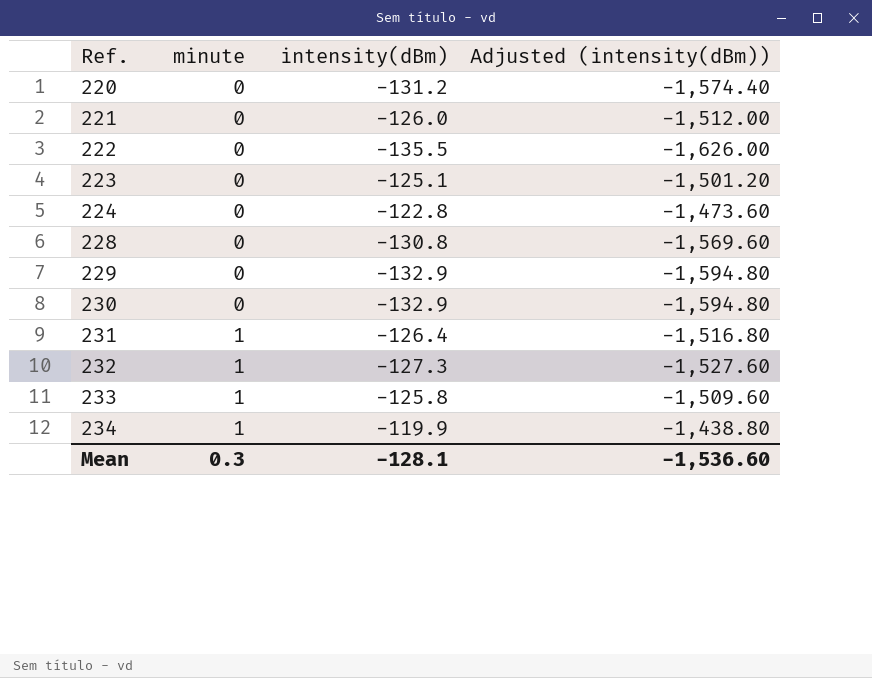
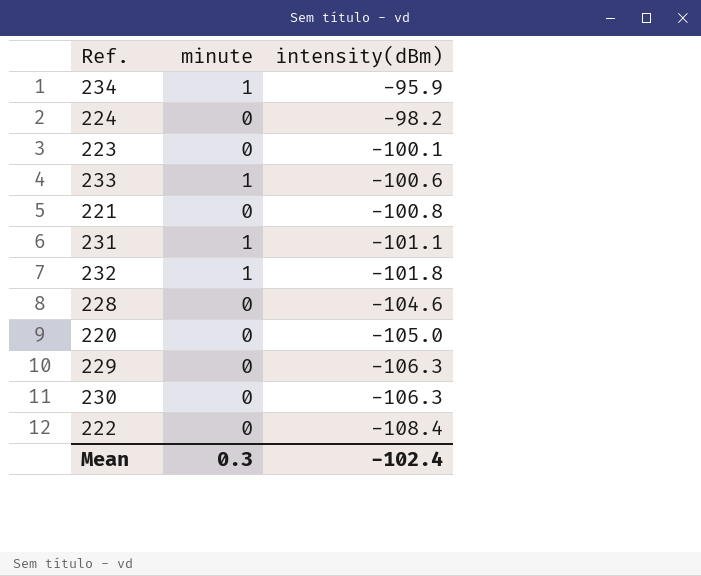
row order: Ref. ascending -> intensity(dBm) descending
column Adjusted (intensity(dBm)) | formula: [intensity(dBm)] * 12 -> none
234 | intensity(dBm): -119.9 -> -95.9
224 | intensity(dBm): -122.8 -> -98.2
223 | intensity(dBm): -125.1 -> -100.1
233 | intensity(dBm): -125.8 -> -100.6
221 | intensity(dBm): -126.0 -> -100.8
231 | intensity(dBm): -126.4 -> -101.1
232 | intensity(dBm): -127.3 -> -101.8
228 | intensity(dBm): -130.8 -> -104.6
220 | intensity(dBm): -131.2 -> -105.0
229 | intensity(dBm): -132.9 -> -106.3
230 | intensity(dBm): -132.9 -> -106.3
222 | intensity(dBm): -135.5 -> -108.4
Mean | intensity(dBm): -128.1 -> -102.4

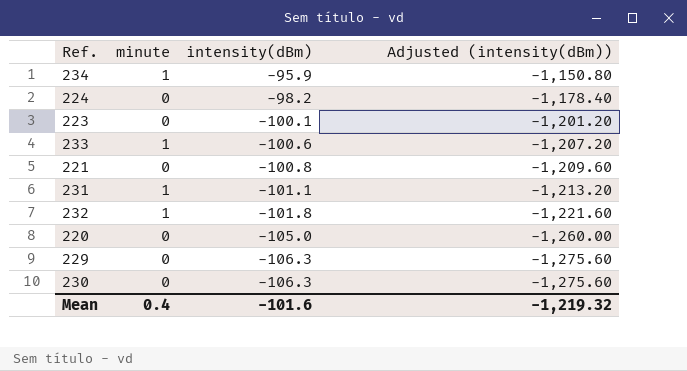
column Adjusted (intensity(dBm)) | formula: none -> [intensity(dBm)] * 12
row 228: 0 | -104.6 -> none
row 222: 0 | -108.4 -> none
Mean | minute: 0.3 -> 0.4
Mean | intensity(dBm): -102.4 -> -101.6

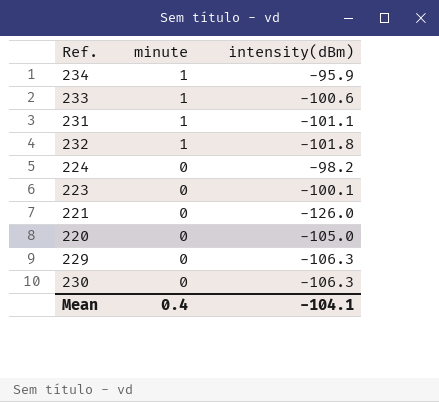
row order: intensity(dBm) descending -> minute descending
column Adjusted (intensity(dBm)) | formula: [intensity(dBm)] * 12 -> none
221 | intensity(dBm): -100.8 -> -126.0
Mean | intensity(dBm): -101.6 -> -104.1

